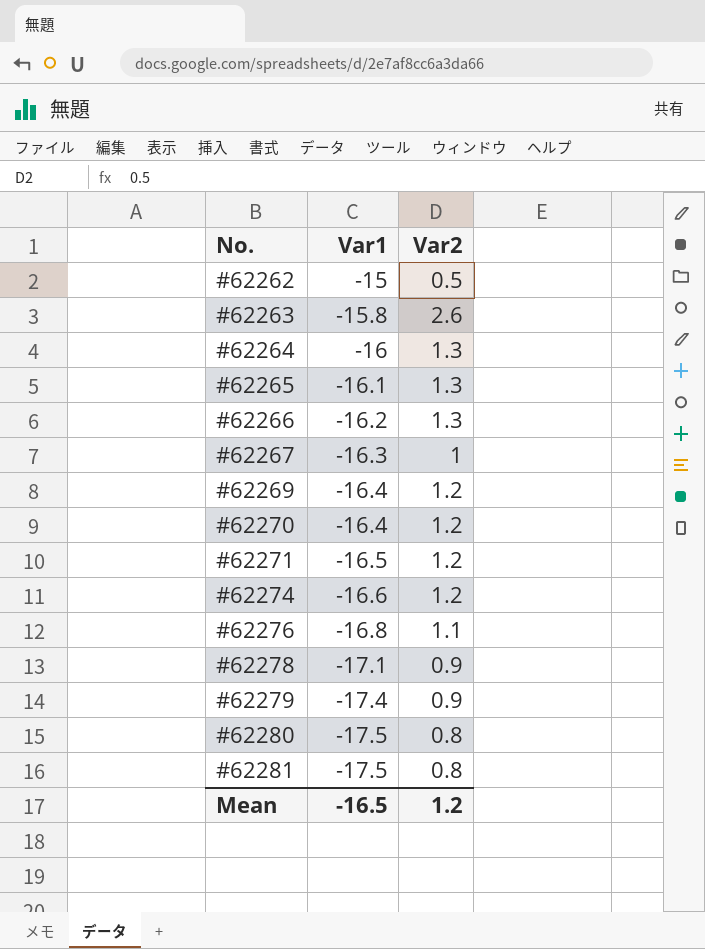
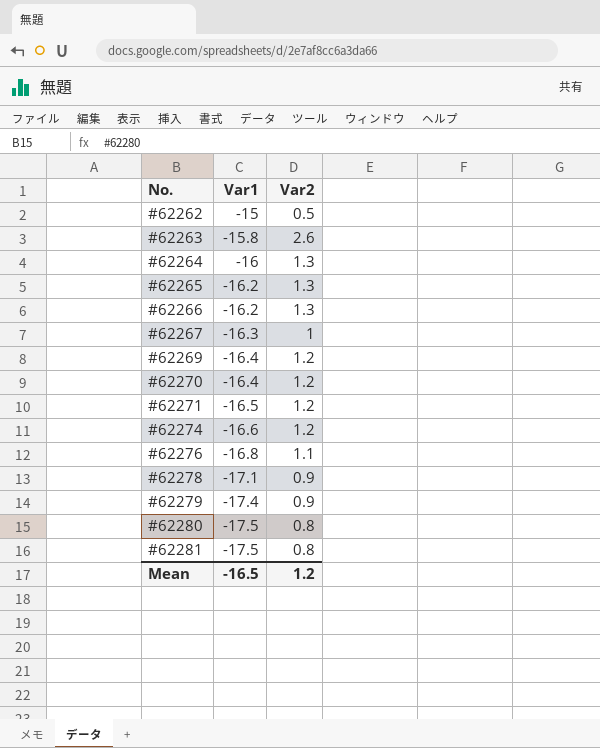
#62265 | Var1: -16.1 -> -16.2

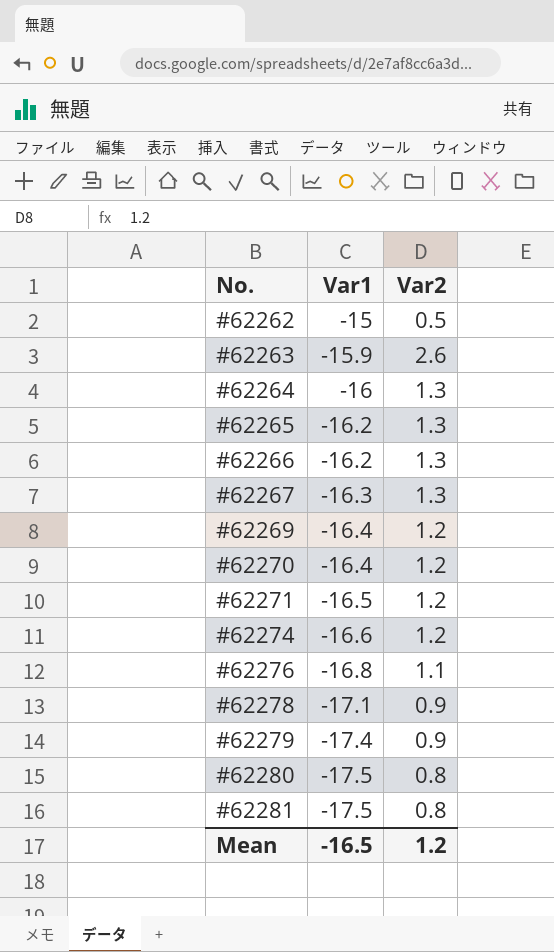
#62263 | Var1: -15.8 -> -15.9
#62267 | Var2: 1 -> 1.3

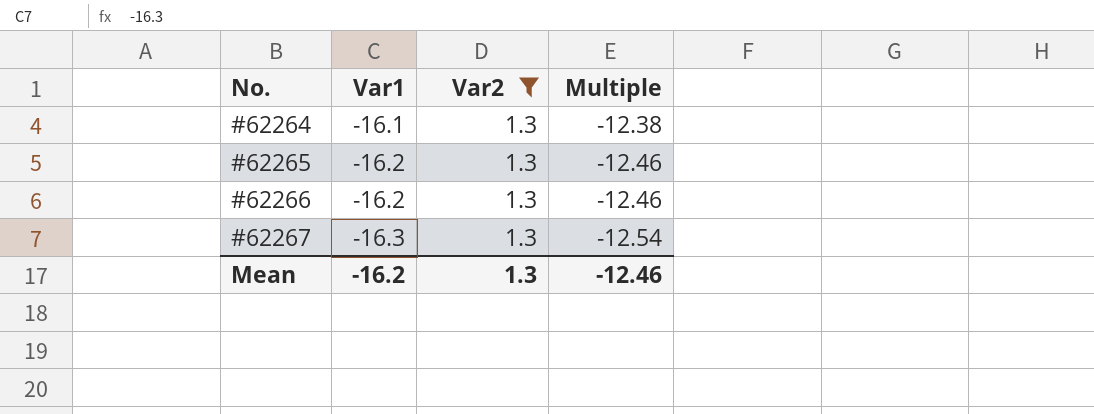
filter: none -> Var2 = 1.3
column Multiple | formula: none -> [Var1] / [Var2]
#62264 | Var1: -16 -> -16.1
Mean | Var1: -16.5 -> -16.2
Mean | Var2: 1.2 -> 1.3

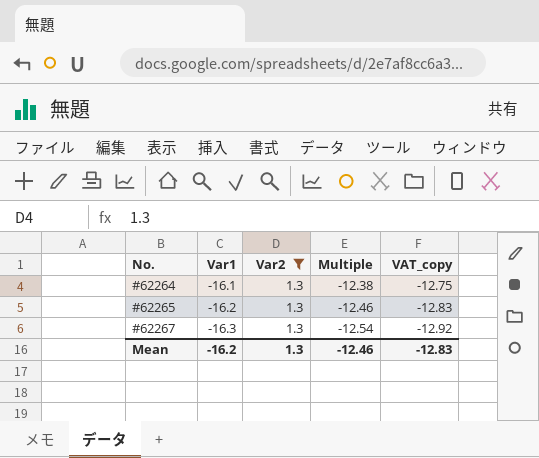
column VAT_copy | formula: none -> [Multiple] * 1.03
row #62266: -16.2 | 1.3 | -12.46 -> none

